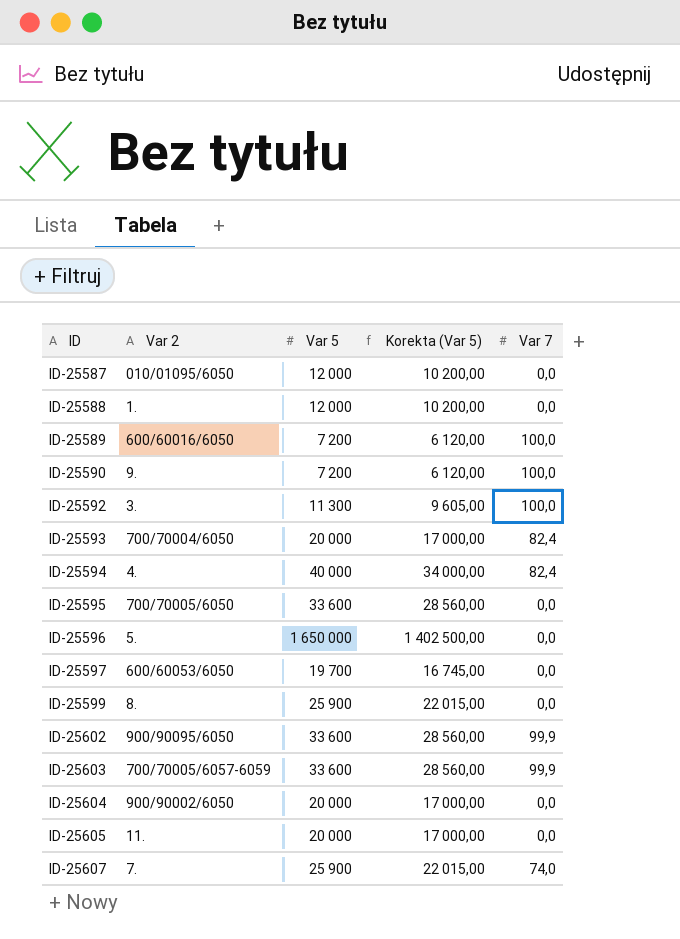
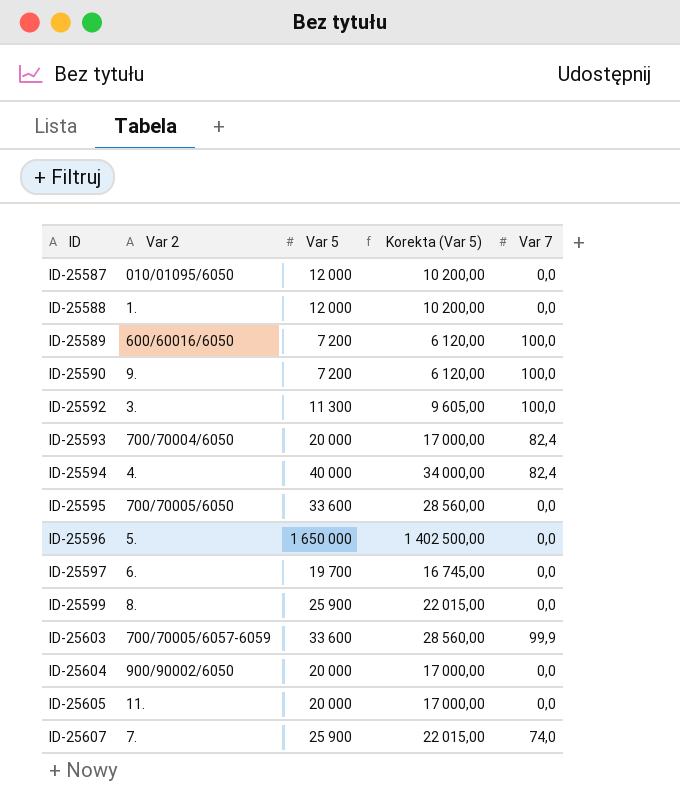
row ID-25602: 900/90095/6050 | 33 600 | 28 560,00 | 99,9 -> none
ID-25597 | Var 2: 600/60053/6050 -> 6.

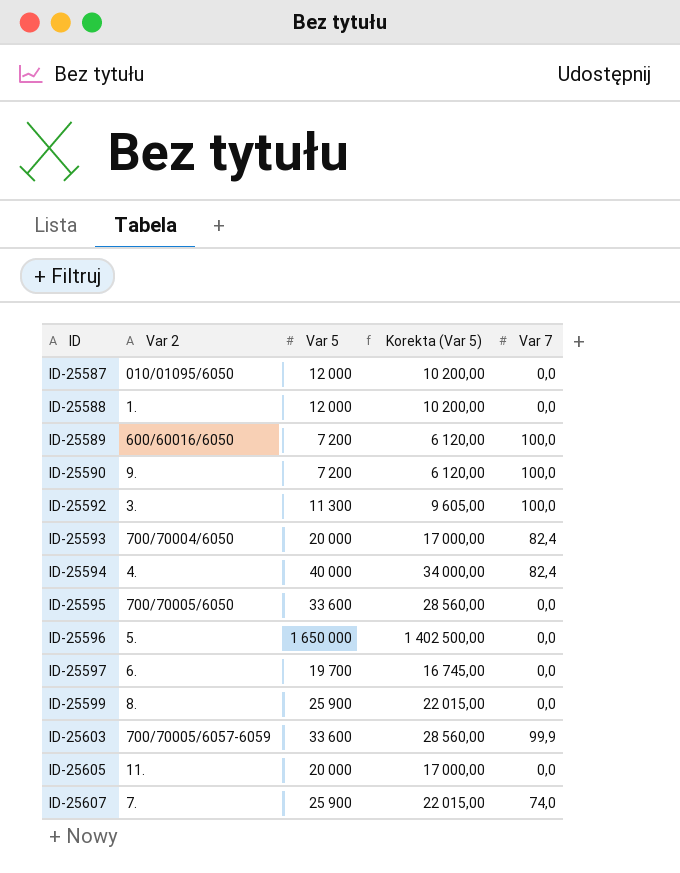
row ID-25604: 900/90002/6050 | 20 000 | 17 000,00 | 0,0 -> none

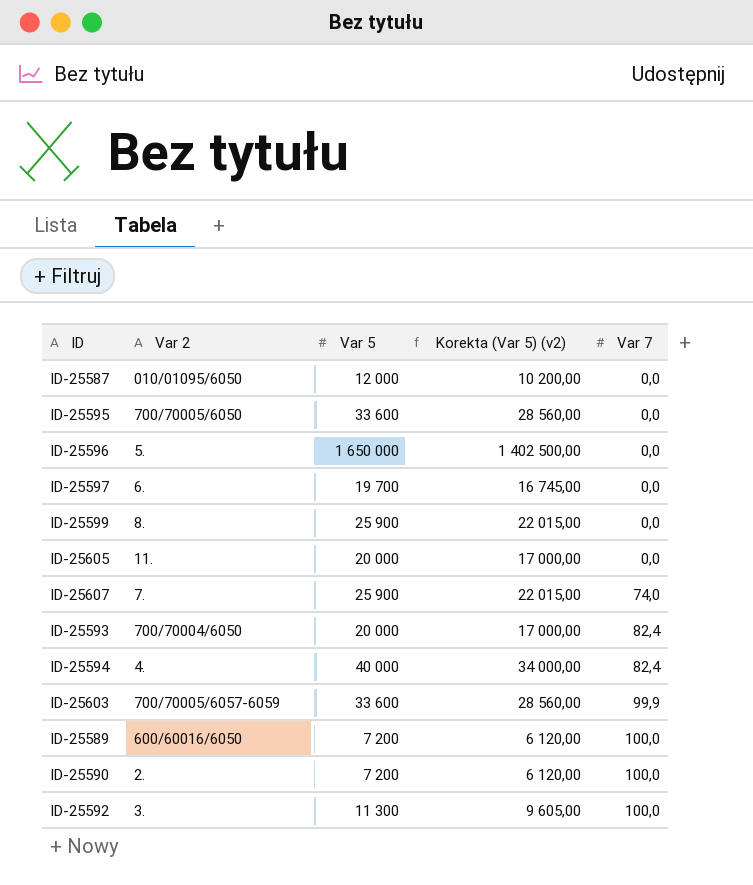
row order: ID ascending -> Var 7 ascending
column name: Korekta (Var 5) -> Korekta (Var 5) (v2)
row ID-25588: 1. | 12 000 | 10 200,00 | 0,0 -> none
ID-25590 | Var 2: 9. -> 2.

